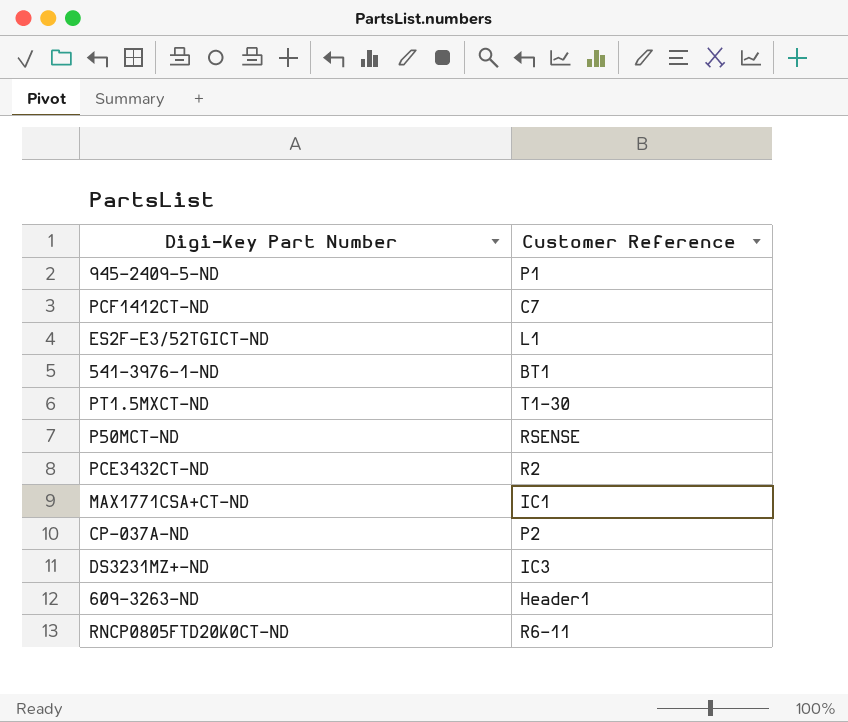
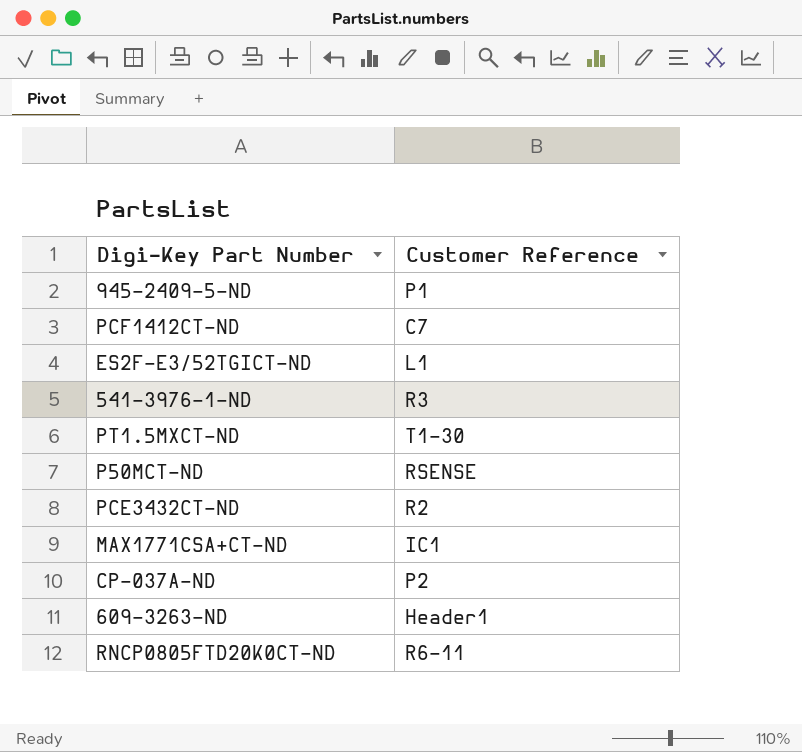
row DS3231MZ+-ND: IC3 -> none
541-3976-1-ND | Customer Reference: BT1 -> R3

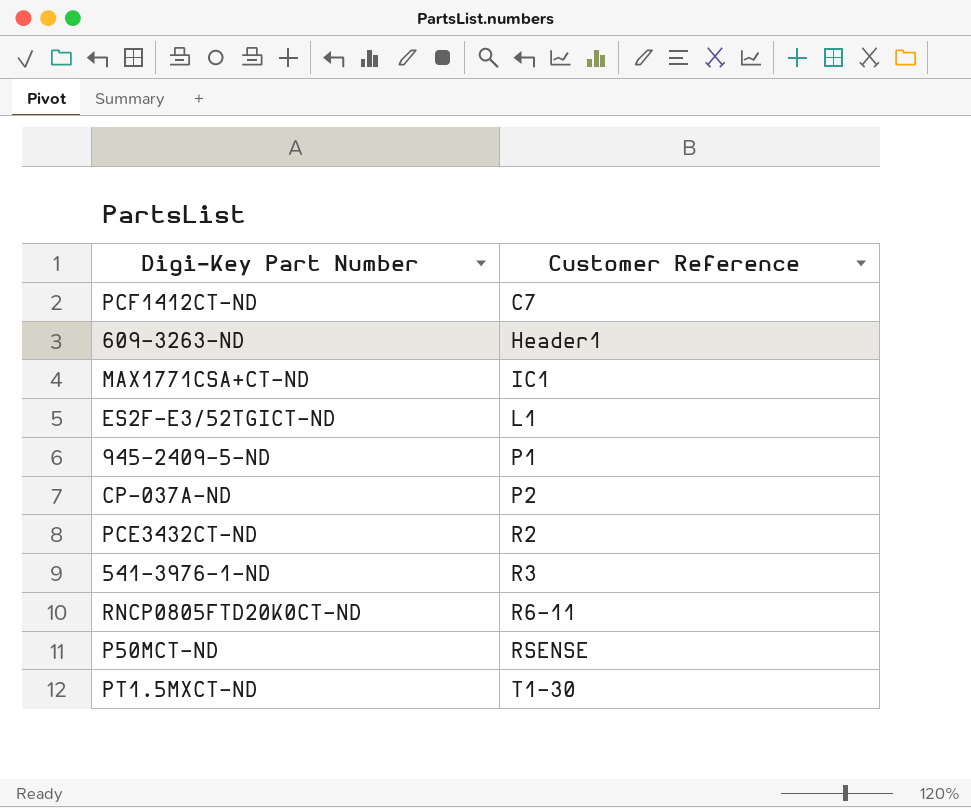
row order: none -> Customer Reference ascending

